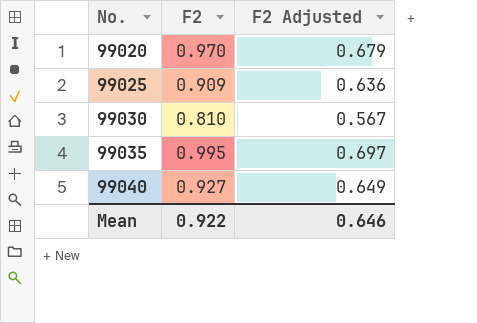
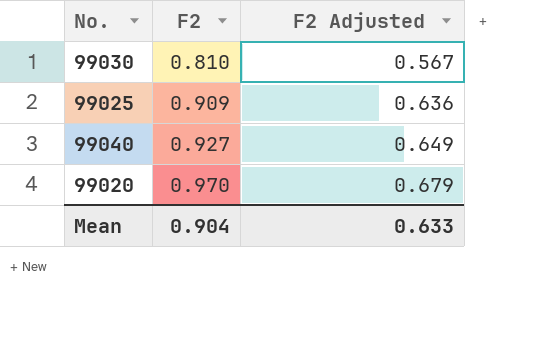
row order: No. ascending -> F2 ascending
row 99035: 0.995 | 0.697 -> none
Mean | F2: 0.922 -> 0.904
Mean | F2 Adjusted: 0.646 -> 0.633

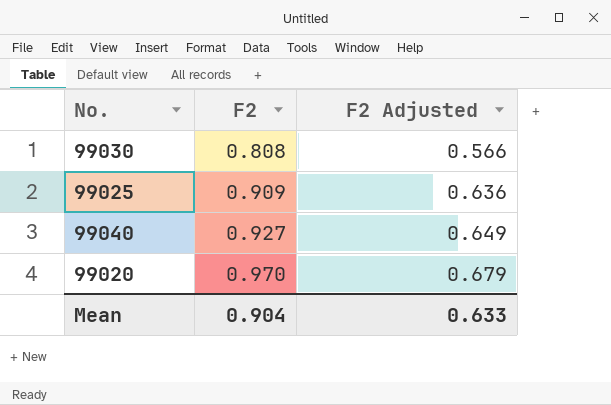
99030 | F2: 0.810 -> 0.808
99030 | F2 Adjusted: 0.567 -> 0.566

